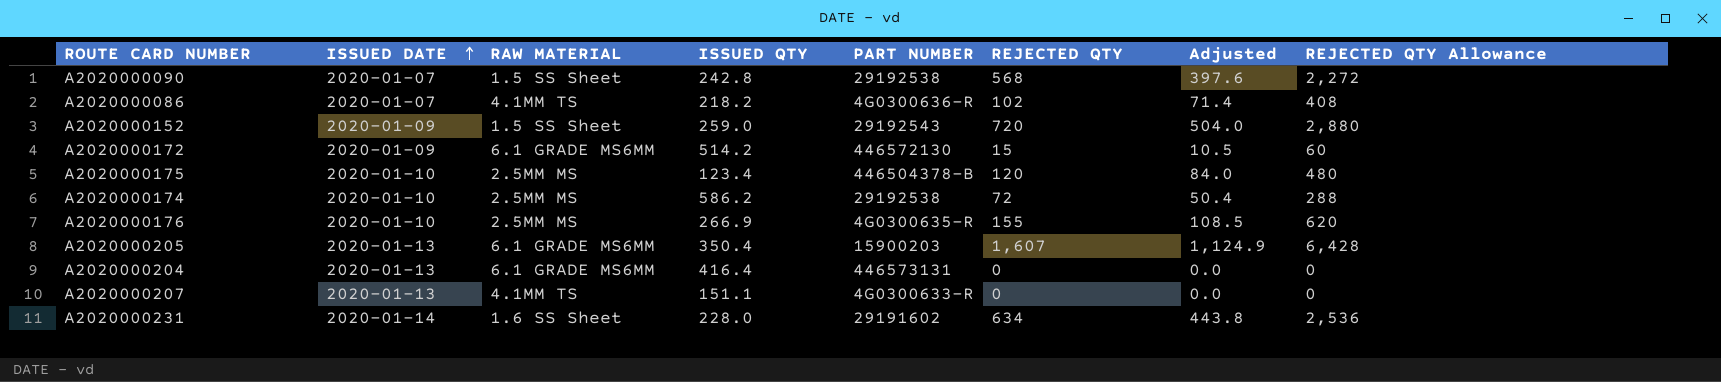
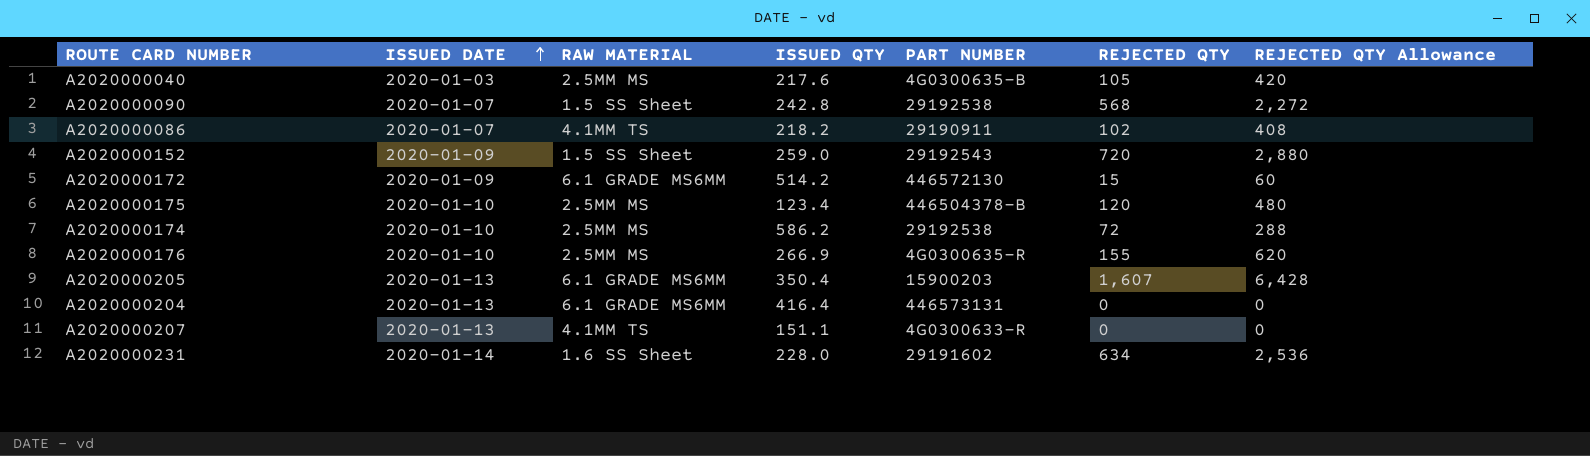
column Adjusted | formula: [REJECTED QTY] * 0.7 -> none
row A2020000040: none -> 2020-01-03 | 2.5MM MS | 217.6 | 4G0300635-B | 105 | 420
A2020000086 | PART NUMBER: 4G0300636-R -> 29190911

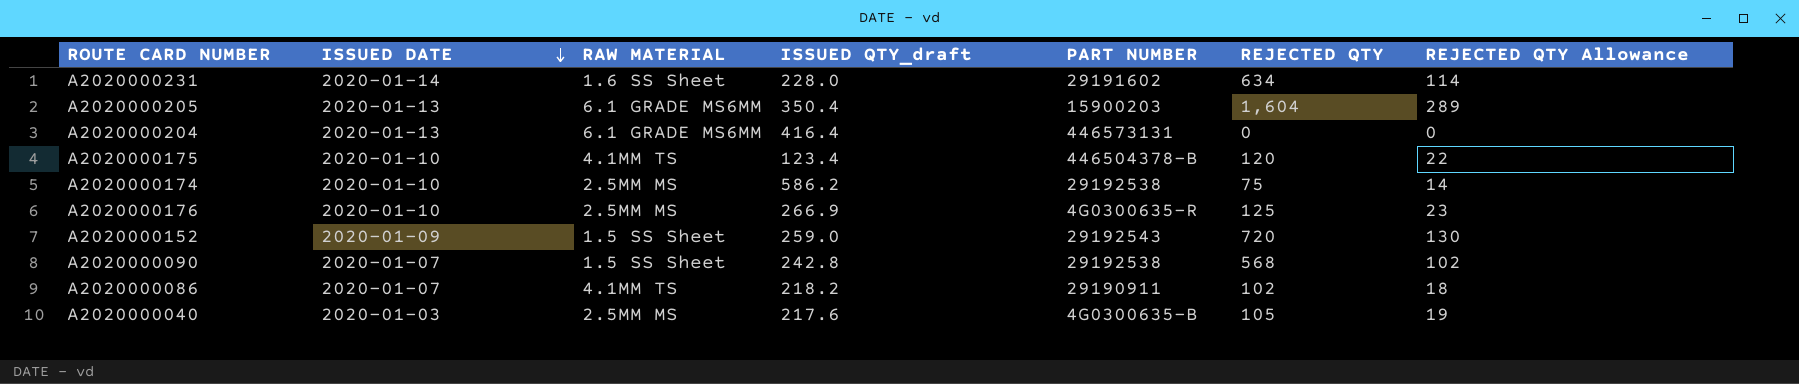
row order: ISSUED DATE ascending -> ISSUED DATE descending
column name: ISSUED QTY -> ISSUED QTY_draft
column REJECTED QTY Allowance | formula: [REJECTED QTY] * 4 -> [REJECTED QTY] * 0.18
row A2020000172: 2020-01-09 | 6.1 GRADE MS6MM | 514.2 | 446572130 | 15 | 60 -> none
row A2020000207: 2020-01-13 | 4.1MM TS | 151.1 | 4G0300633-R | 0 | 0 -> none
A2020000205 | REJECTED QTY: 1,607 -> 1,604
A2020000175 | RAW MATERIAL: 2.5MM MS -> 4.1MM TS
A2020000174 | REJECTED QTY: 72 -> 75
A2020000176 | REJECTED QTY: 155 -> 125

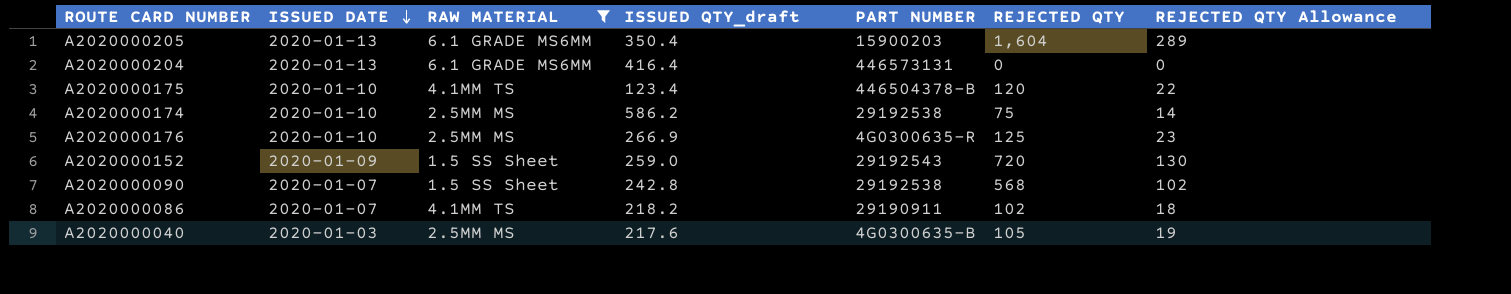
filter: none -> RAW MATERIAL != 1.6 SS Sheet

